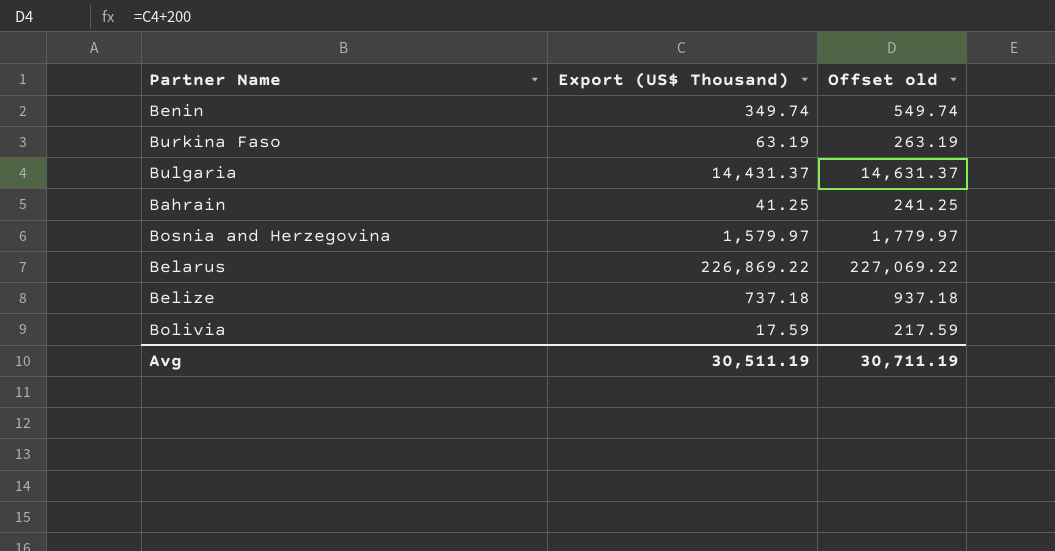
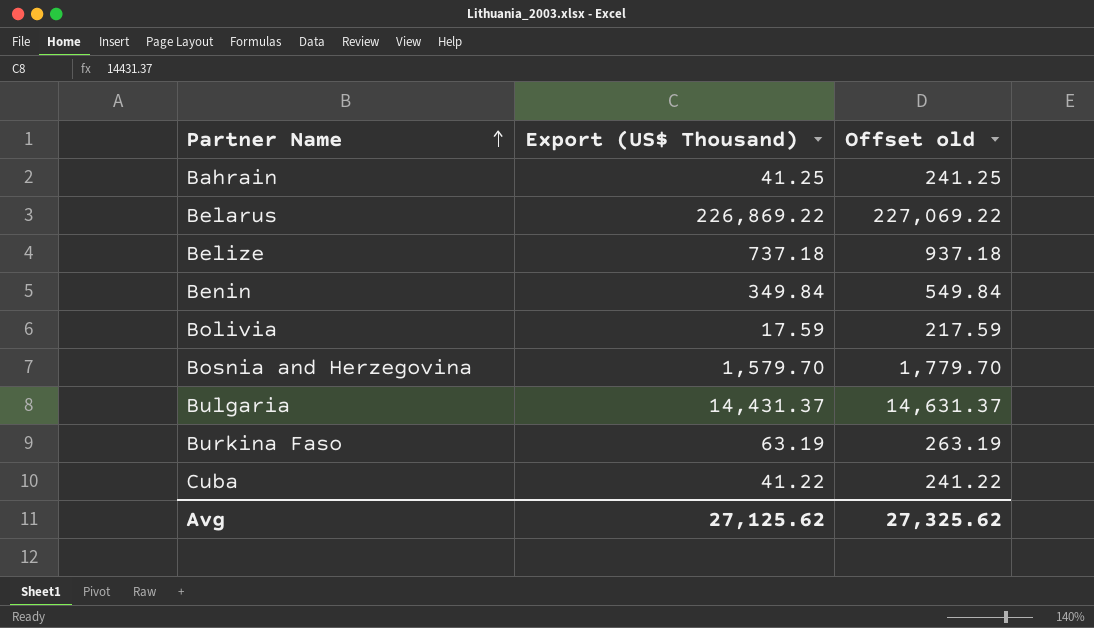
row order: none -> Partner Name ascending
Benin | Export (US$ Thousand): 349.74 -> 349.84
Benin | Offset old: 549.74 -> 549.84
Bosnia and Herzegovina | Export (US$ Thousand): 1,579.97 -> 1,579.70
Bosnia and Herzegovina | Offset old: 1,779.97 -> 1,779.70
row Cuba: none -> 41.22 | 241.22
Avg | Export (US$ Thousand): 30,511.19 -> 27,125.62
Avg | Offset old: 30,711.19 -> 27,325.62

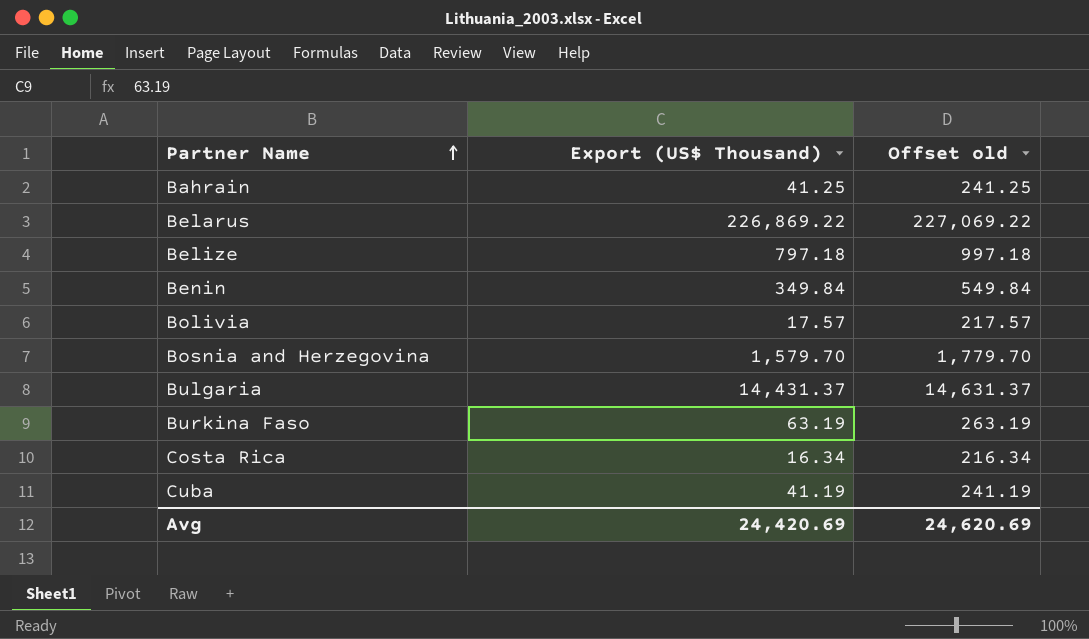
Belize | Export (US$ Thousand): 737.18 -> 797.18
Belize | Offset old: 937.18 -> 997.18
Bolivia | Export (US$ Thousand): 17.59 -> 17.57
Bolivia | Offset old: 217.59 -> 217.57
row Costa Rica: none -> 16.34 | 216.34
Cuba | Export (US$ Thousand): 41.22 -> 41.19
Cuba | Offset old: 241.22 -> 241.19
Avg | Export (US$ Thousand): 27,125.62 -> 24,420.69
Avg | Offset old: 27,325.62 -> 24,620.69

